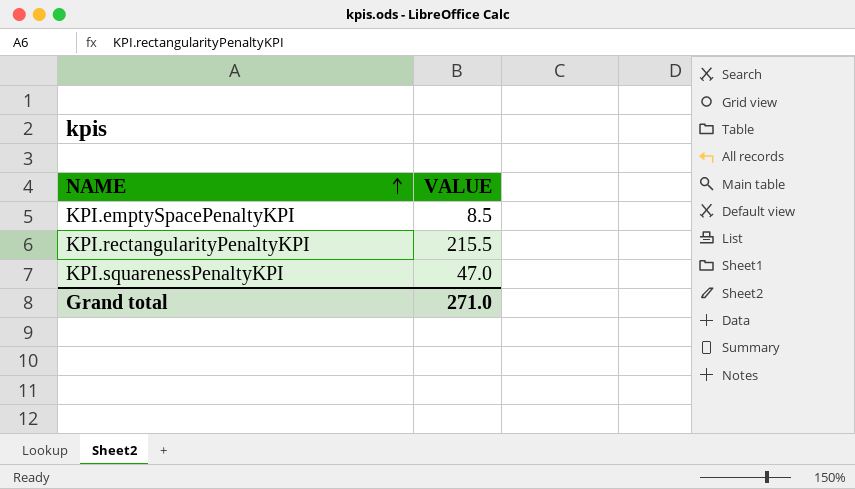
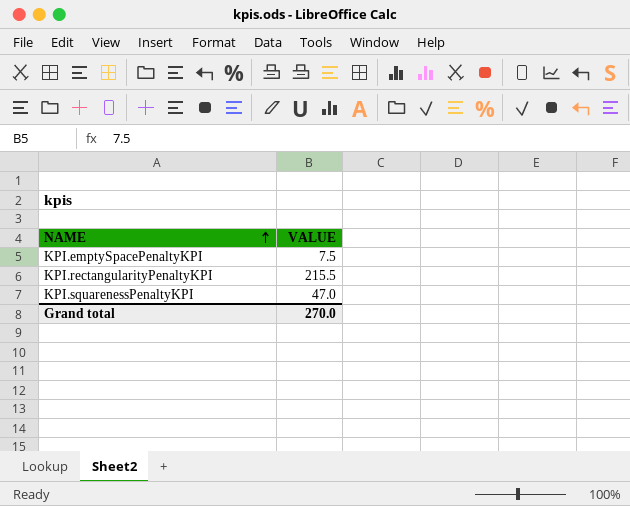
KPI.emptySpacePenaltyKPI | VALUE: 8.5 -> 7.5
Grand total | VALUE: 271.0 -> 270.0

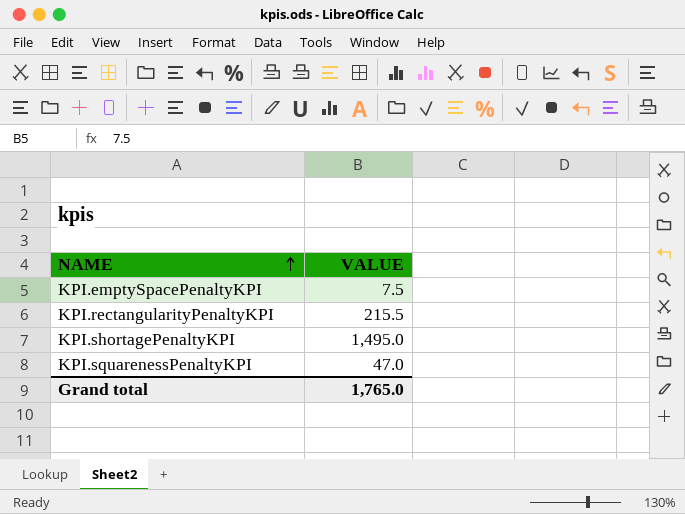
row KPI.shortagePenaltyKPI: none -> 1,495.0
Grand total | VALUE: 270.0 -> 1,765.0

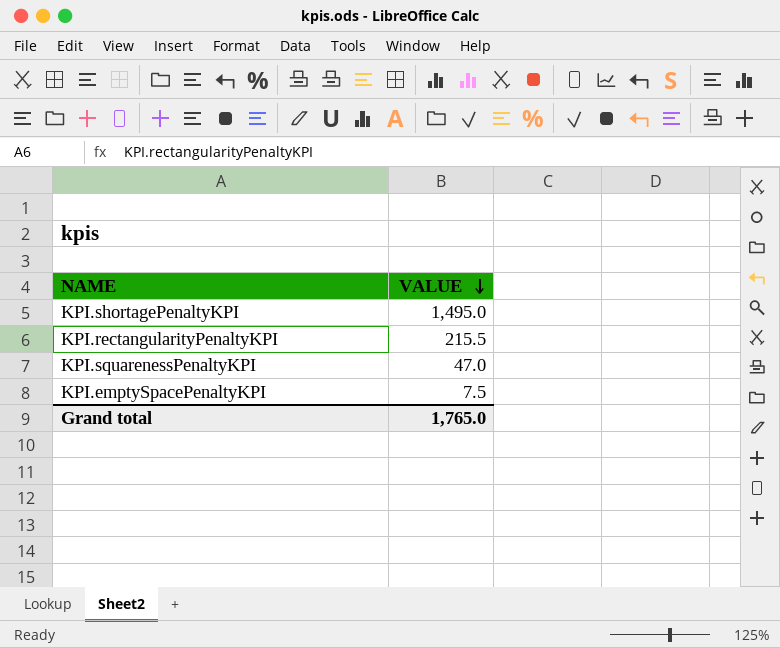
row order: NAME ascending -> VALUE descending

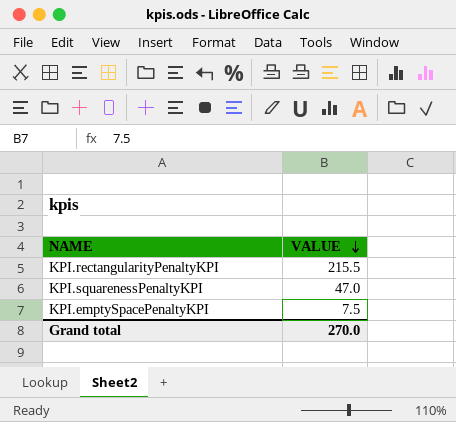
row KPI.shortagePenaltyKPI: 1,495.0 -> none
Grand total | VALUE: 1,765.0 -> 270.0

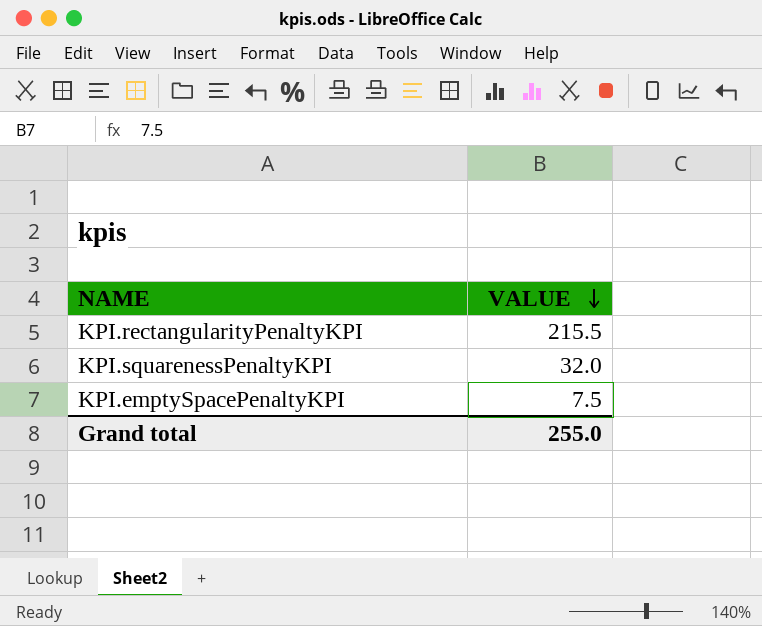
KPI.squarenessPenaltyKPI | VALUE: 47.0 -> 32.0
Grand total | VALUE: 270.0 -> 255.0

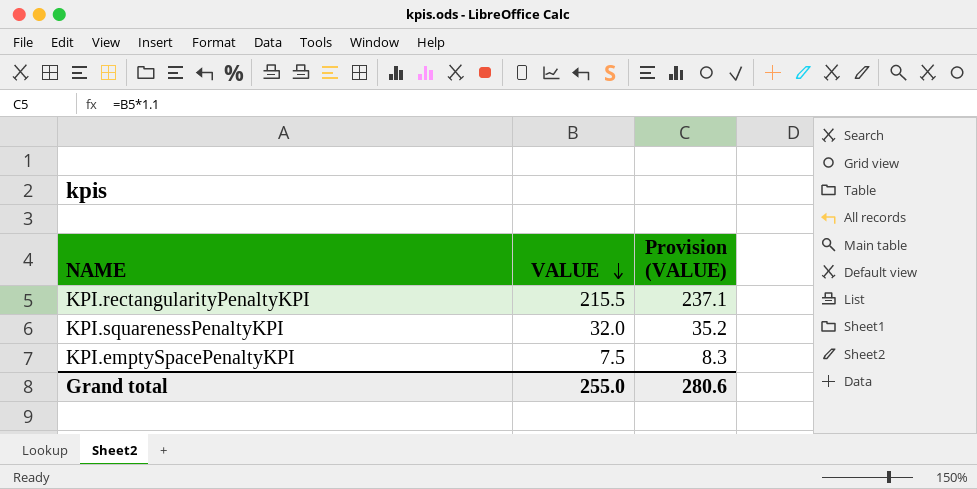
column Provision (VALUE) | formula: none -> [VALUE] * 1.1

